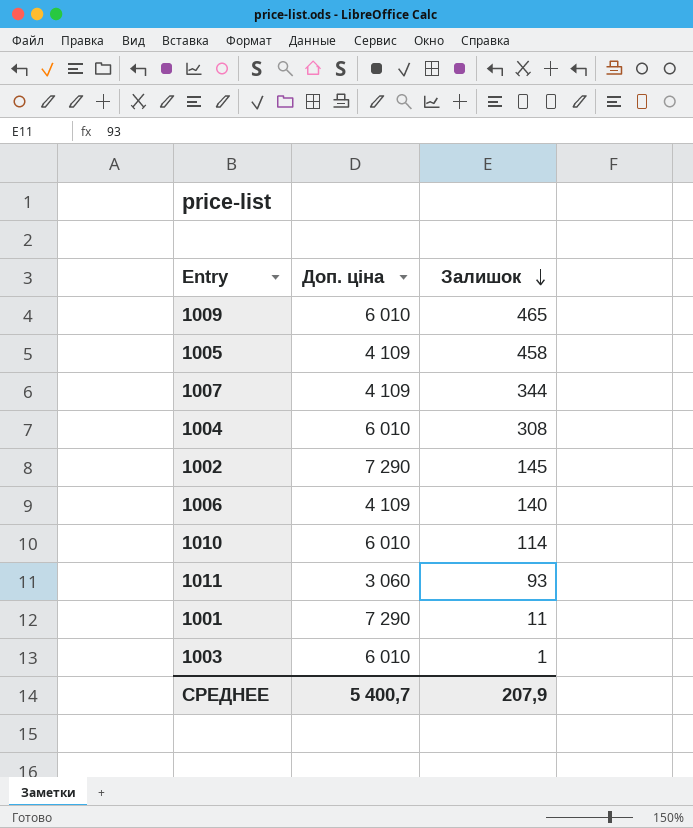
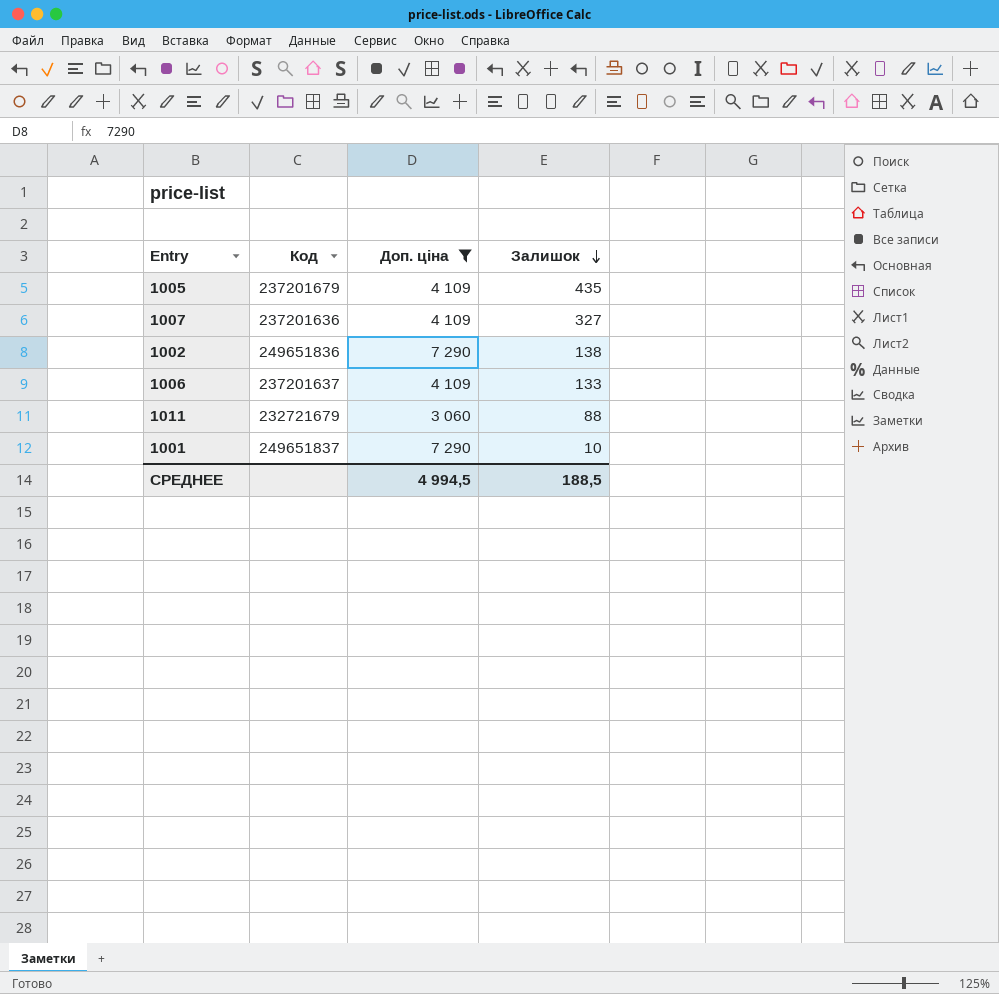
filter: none -> Доп. ціна != 6 010
column Код | position: none -> 2
1005 | Залишок: 458 -> 435
1007 | Залишок: 344 -> 327
1002 | Залишок: 145 -> 138
1006 | Залишок: 140 -> 133
1011 | Залишок: 93 -> 88
1001 | Залишок: 11 -> 10
СРЕДНЕЕ | Доп. ціна: 5 400,7 -> 4 994,5
СРЕДНЕЕ | Залишок: 207,9 -> 188,5

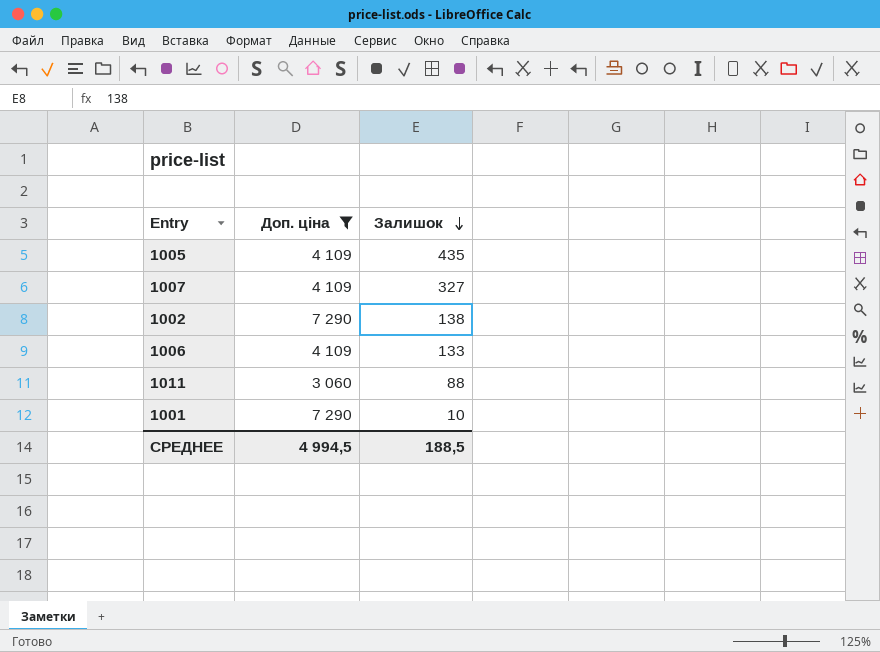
column Код | position: 2 -> none

